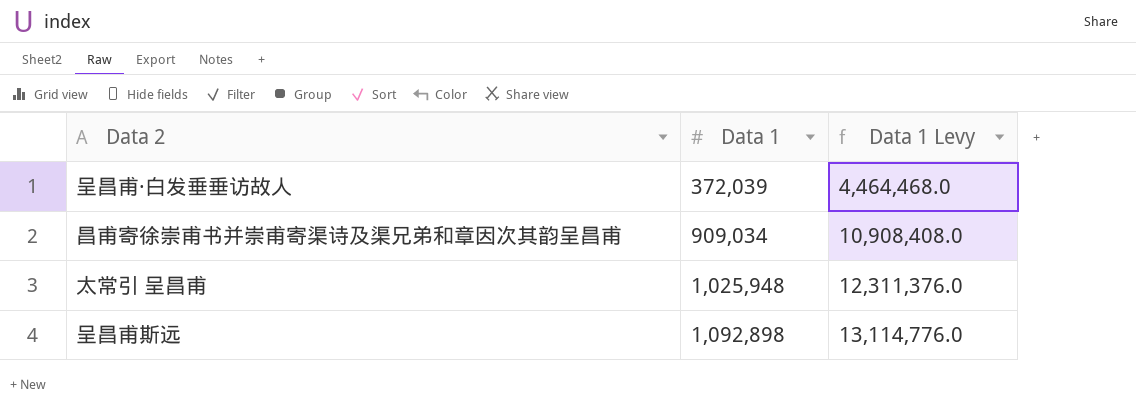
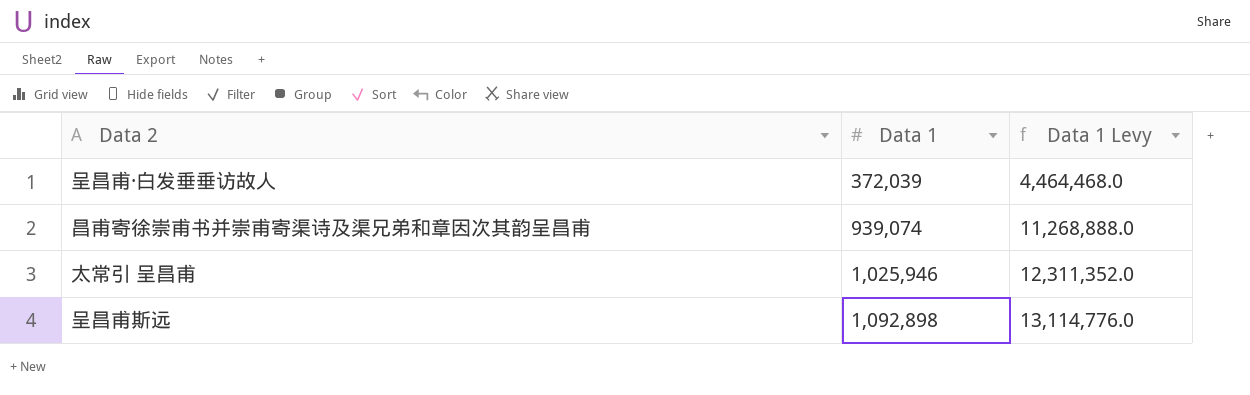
昌甫寄徐崇甫书并崇甫寄渠诗及渠兄弟和章因次其韵呈昌甫 | Data 1: 909,034 -> 939,074
昌甫寄徐崇甫书并崇甫寄渠诗及渠兄弟和章因次其韵呈昌甫 | Data 1 Levy: 10,908,408.0 -> 11,268,888.0
太常引 呈昌甫 | Data 1: 1,025,948 -> 1,025,946
太常引 呈昌甫 | Data 1 Levy: 12,311,376.0 -> 12,311,352.0

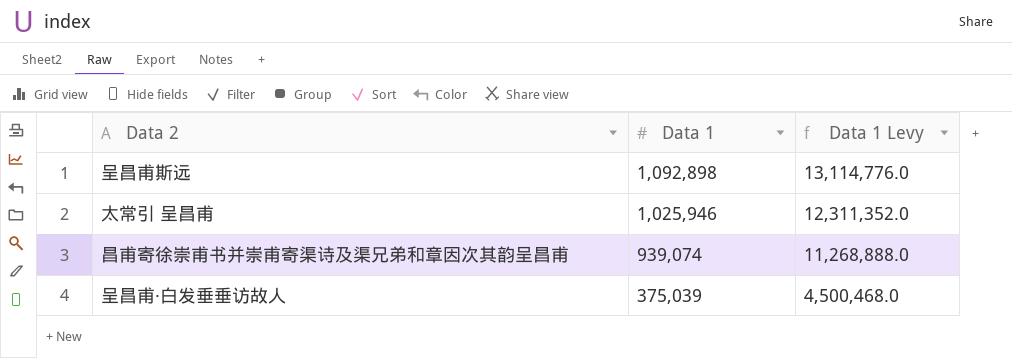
row order: Data 1 ascending -> Data 1 descending
呈昌甫·白发垂垂访故人 | Data 1: 372,039 -> 375,039
呈昌甫·白发垂垂访故人 | Data 1 Levy: 4,464,468.0 -> 4,500,468.0

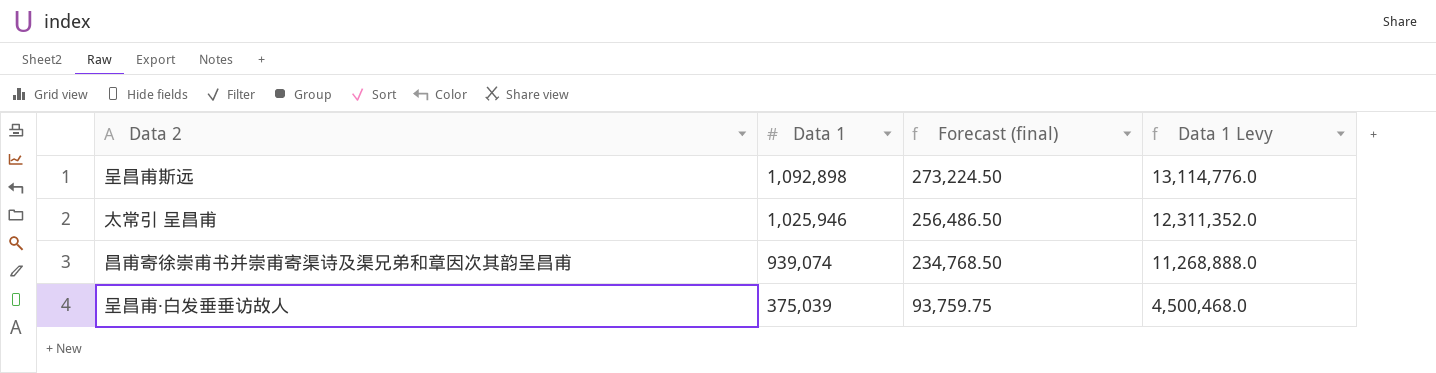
column Forecast (final) | formula: none -> [Data 1] * 0.25

